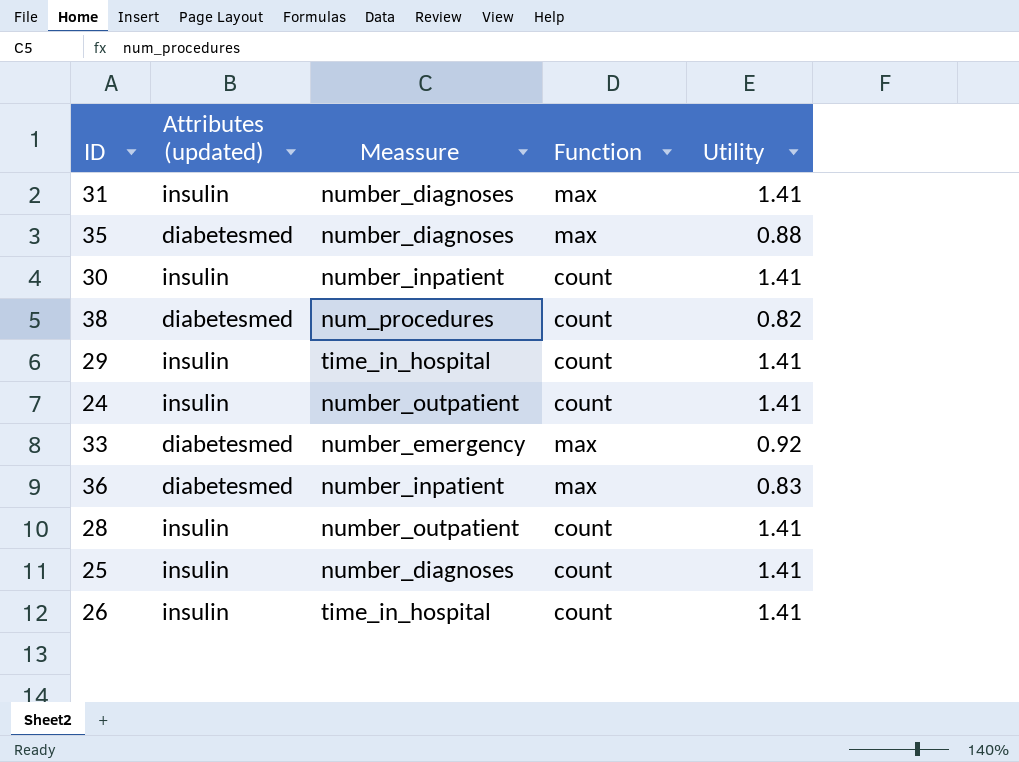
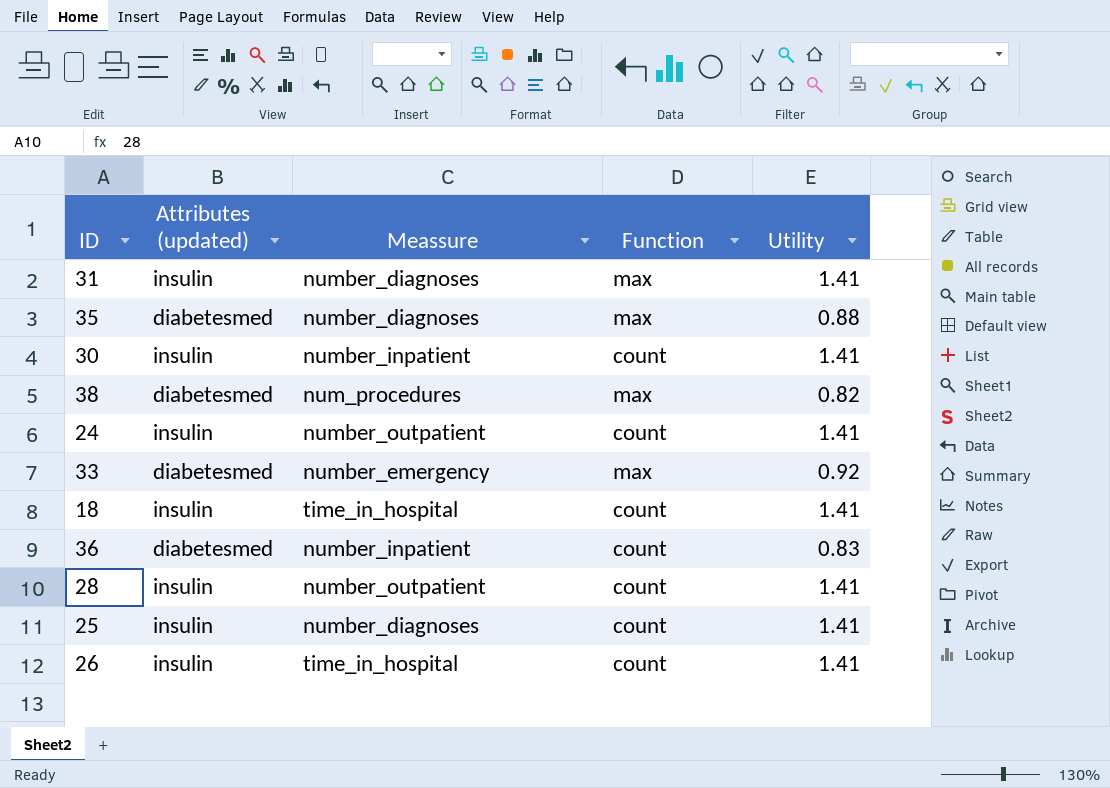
row 29: insulin | time_in_hospital | count | 1.41 -> none
38 | Function: count -> max
row 18: none -> insulin | time_in_hospital | count | 1.41
36 | Function: max -> count

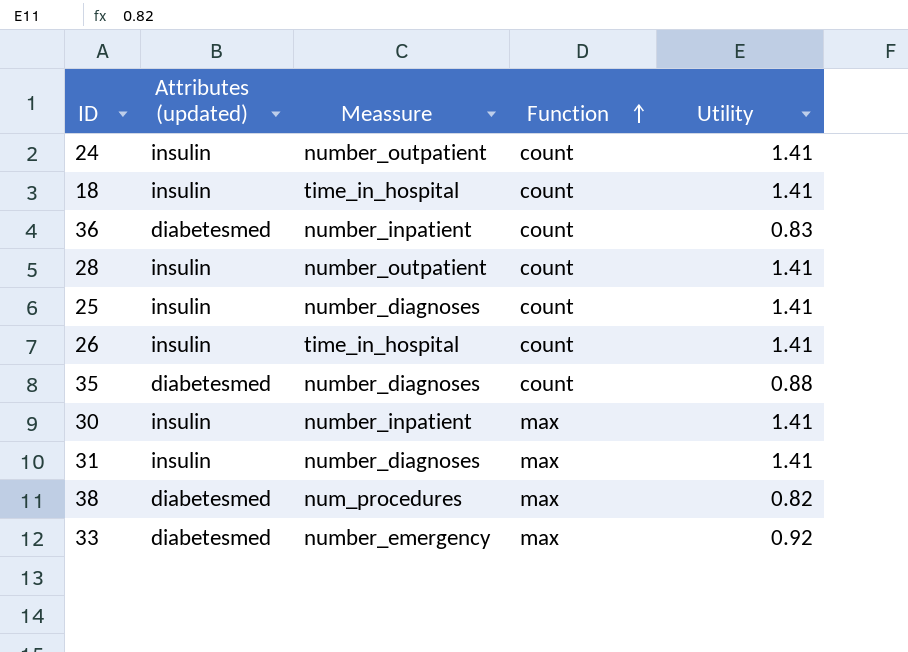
row order: none -> Function ascending
35 | Function: max -> count
30 | Function: count -> max

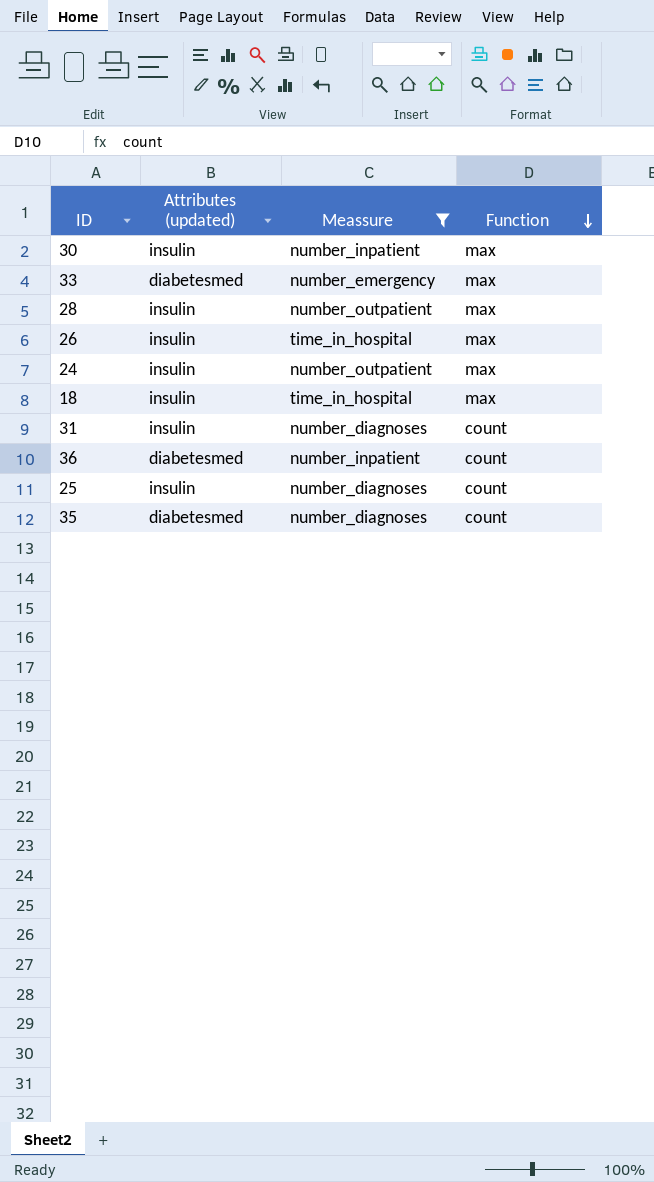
filter: none -> Meassure != num_procedures
row order: Function ascending -> Function descending
column Utility | position: 5 -> none
28 | Function: count -> max
26 | Function: count -> max
24 | Function: count -> max
18 | Function: count -> max
31 | Function: max -> count

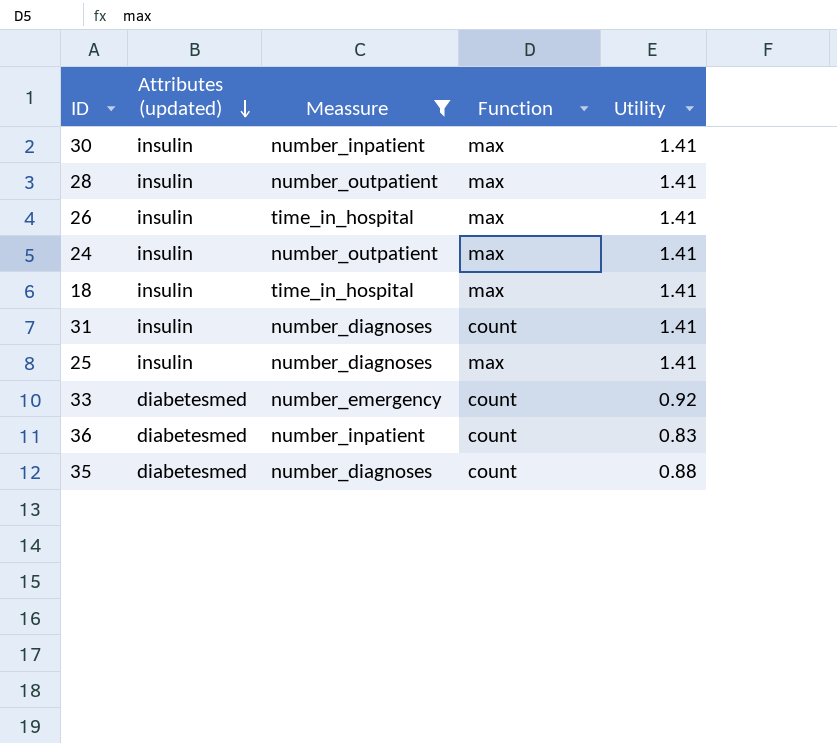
row order: Function descending -> Attributes (updated) descending
column Utility | position: none -> 5
25 | Function: count -> max
33 | Function: max -> count

